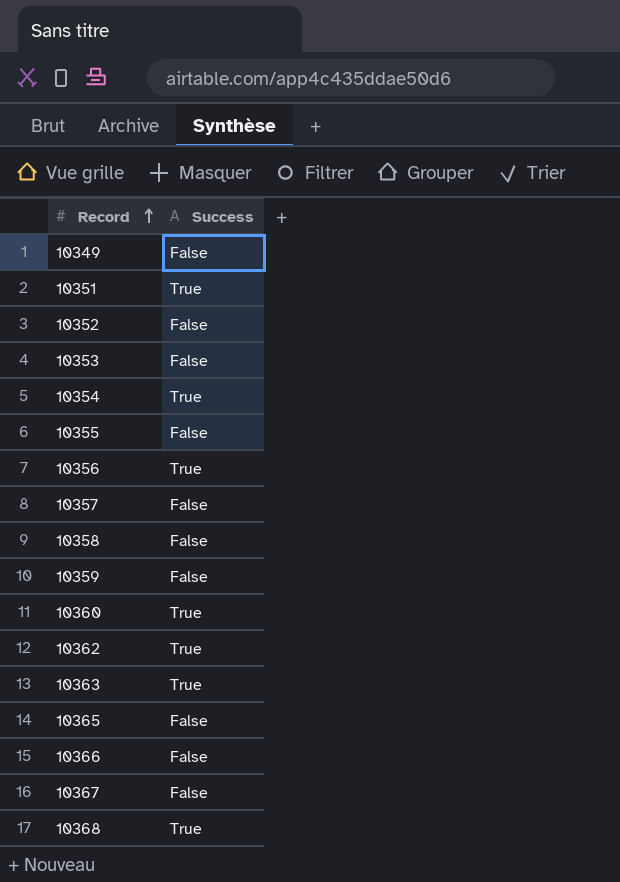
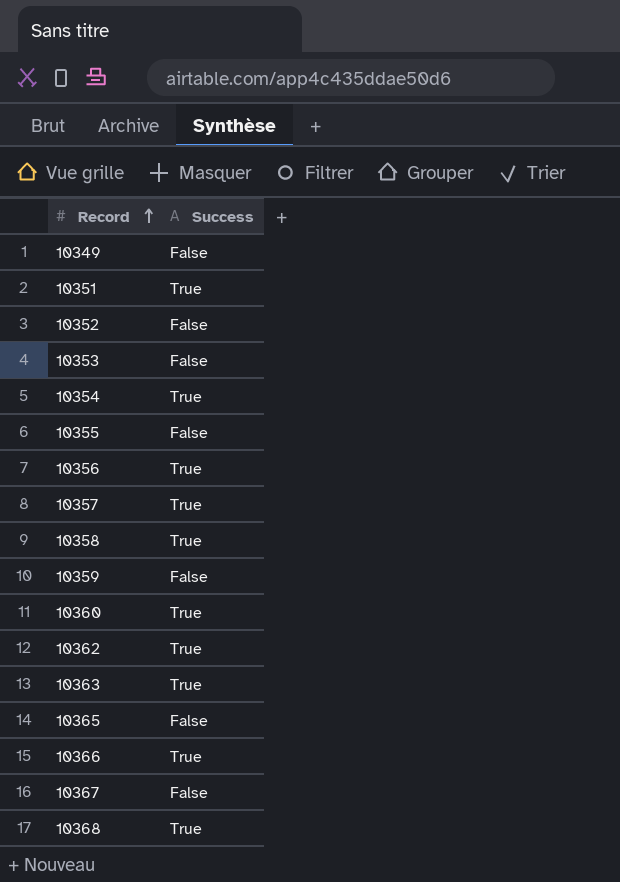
10357 | Success: False -> True
10358 | Success: False -> True
10366 | Success: False -> True

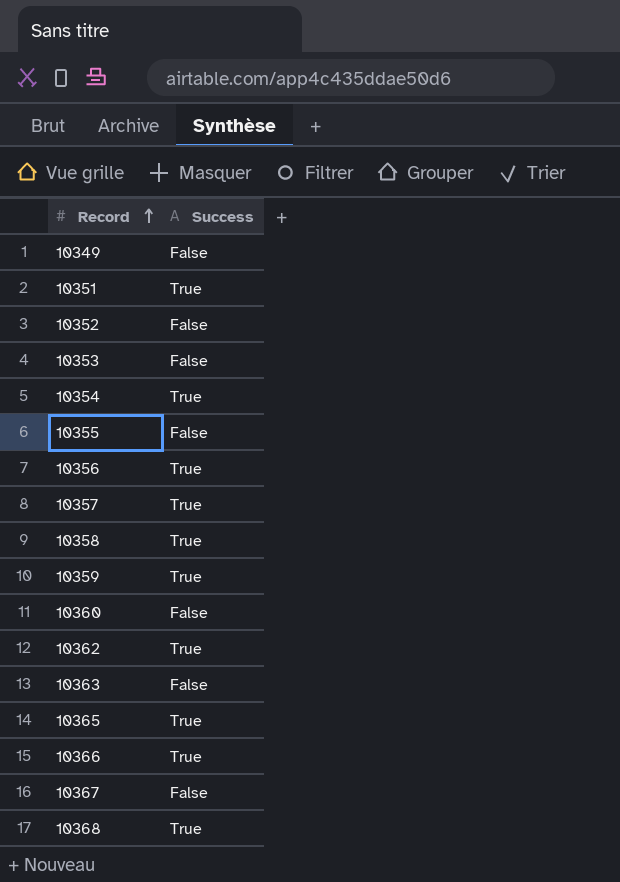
10359 | Success: False -> True
10360 | Success: True -> False
10363 | Success: True -> False
10365 | Success: False -> True

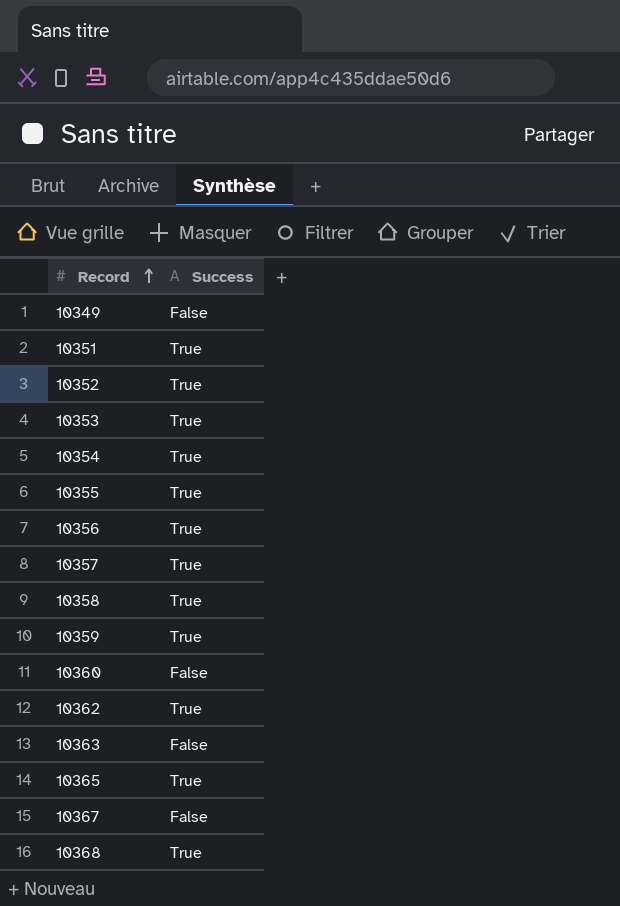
row 10366: True -> none
10352 | Success: False -> True
10353 | Success: False -> True
10355 | Success: False -> True

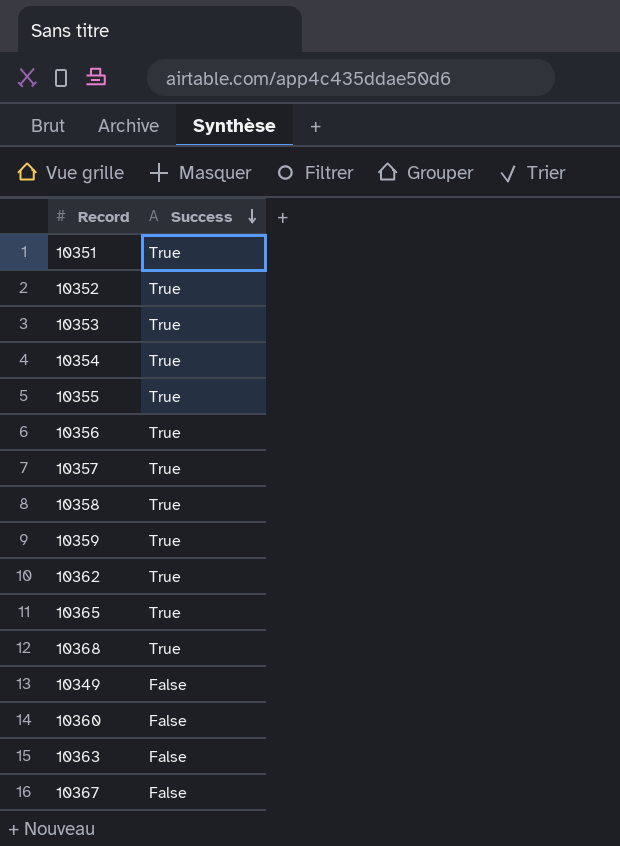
row order: Record ascending -> Success descending

